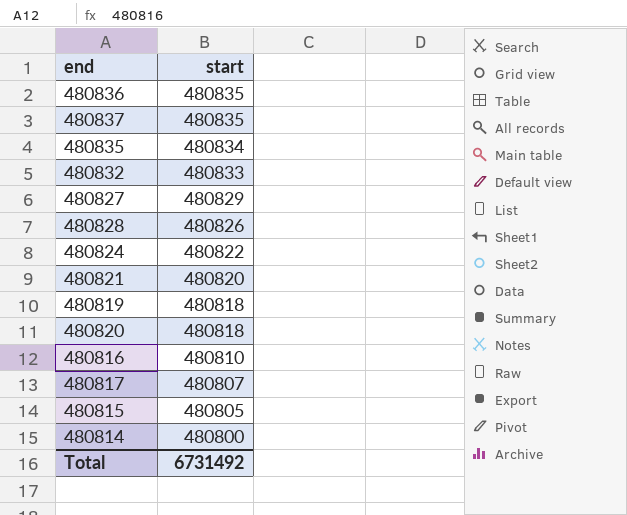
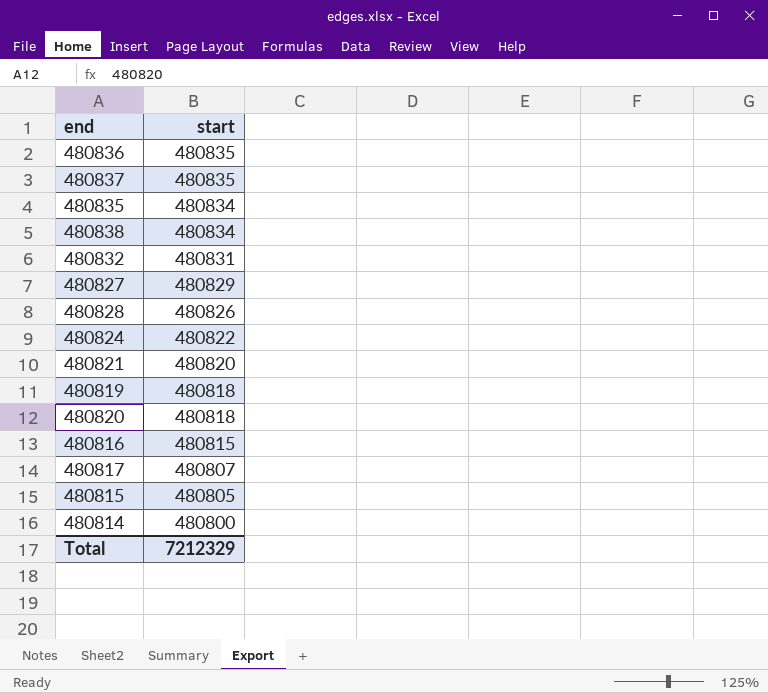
row 480838: none -> 480834
480832 | start: 480833 -> 480831
480816 | start: 480810 -> 480815
Total | start: 6731492 -> 7212329

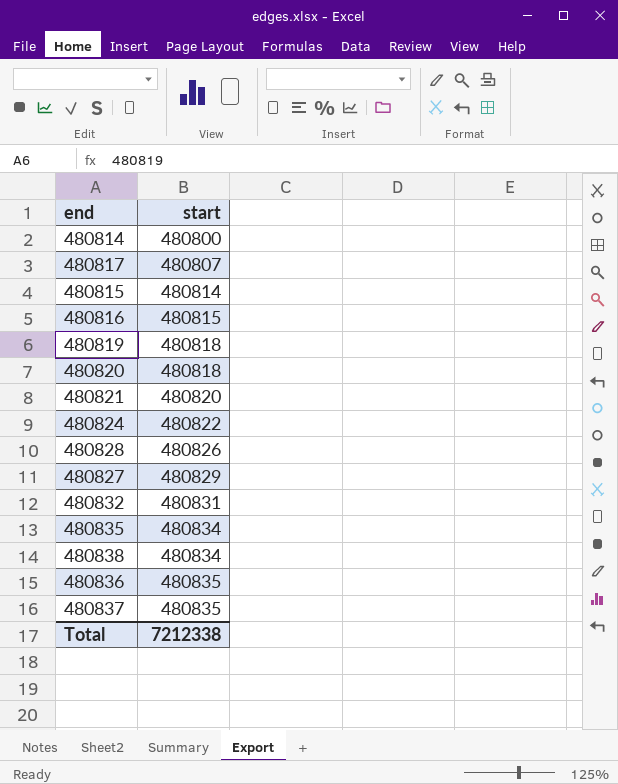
row order: start descending -> start ascending
480815 | start: 480805 -> 480814
Total | start: 7212329 -> 7212338

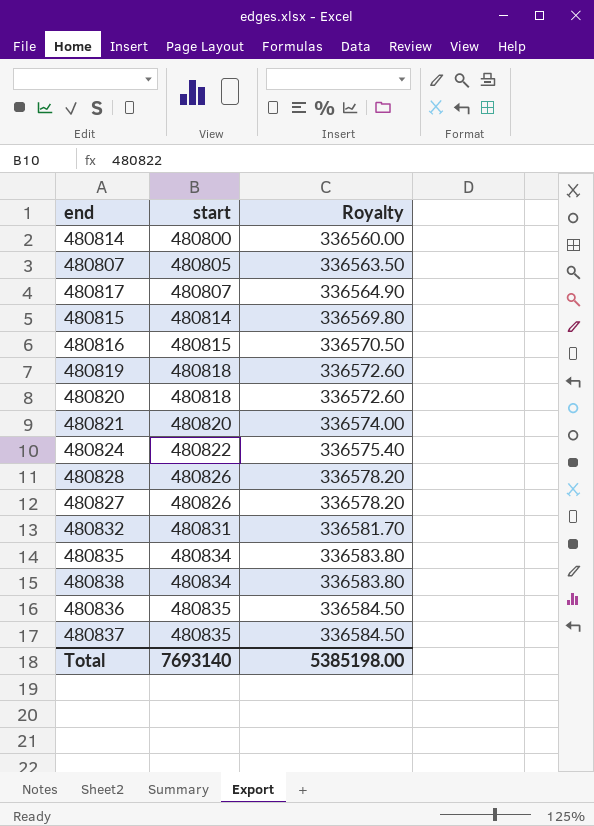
column Royalty | formula: none -> [start] * 0.7
row 480807: none -> 480805 | 336563.50
480827 | start: 480829 -> 480826
Total | start: 7212338 -> 7693140

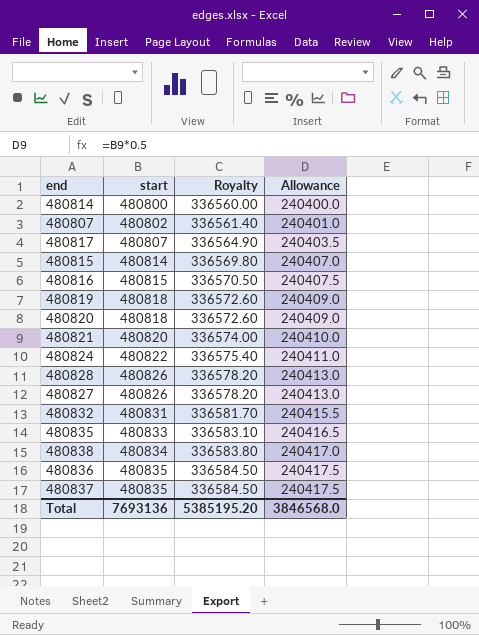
column Allowance | formula: none -> [start] * 0.5
480807 | start: 480805 -> 480802
480807 | Royalty: 336563.50 -> 336561.40
480835 | start: 480834 -> 480833
480835 | Royalty: 336583.80 -> 336583.10
Total | start: 7693140 -> 7693136
Total | Royalty: 5385198.00 -> 5385195.20

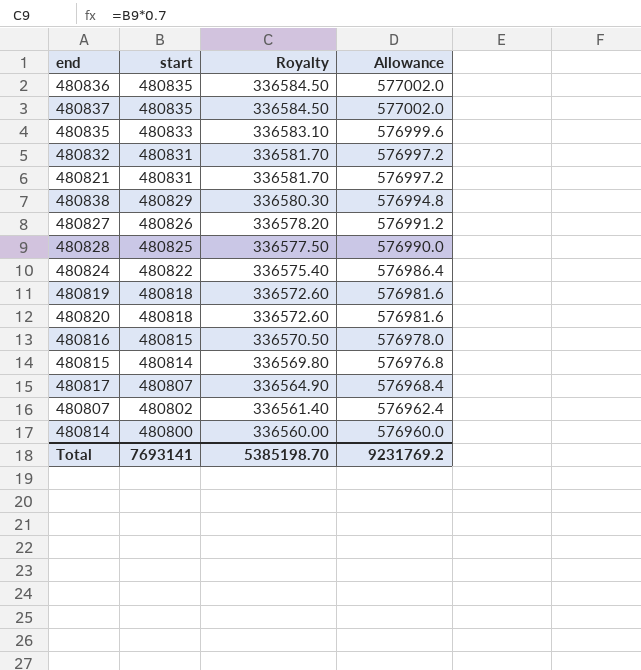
row order: start ascending -> start descending
column Allowance | formula: [start] * 0.5 -> [start] * 1.2
480821 | start: 480820 -> 480831
480821 | Royalty: 336574.00 -> 336581.70
480838 | start: 480834 -> 480829
480838 | Royalty: 336583.80 -> 336580.30
480828 | start: 480826 -> 480825
480828 | Royalty: 336578.20 -> 336577.50
Total | start: 7693136 -> 7693141
Total | Royalty: 5385195.20 -> 5385198.70
Total | Allowance: 3846568.0 -> 9231769.2

